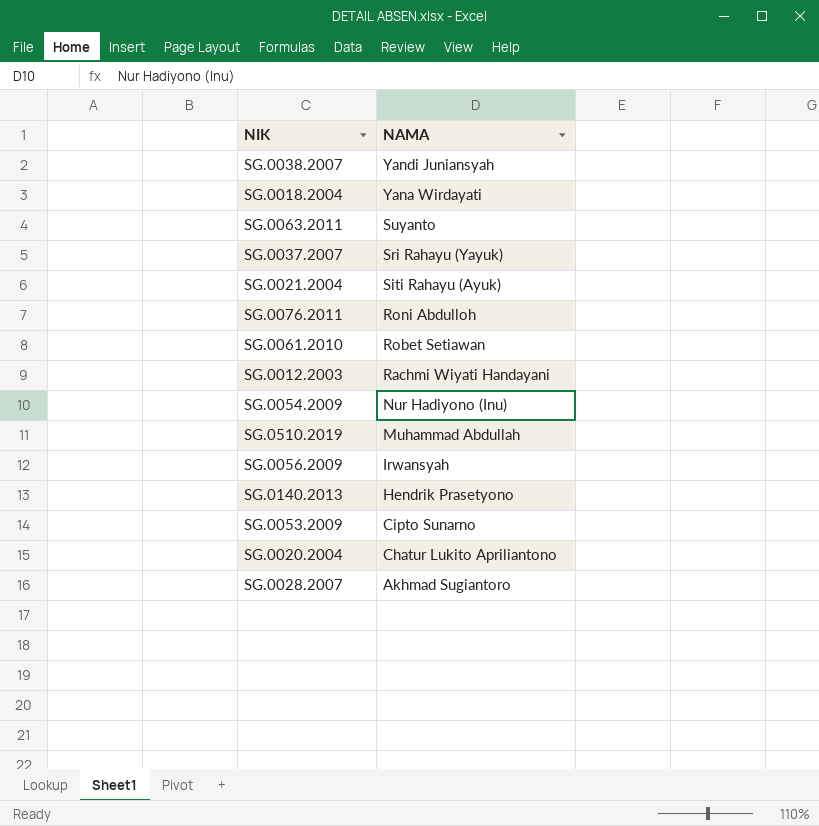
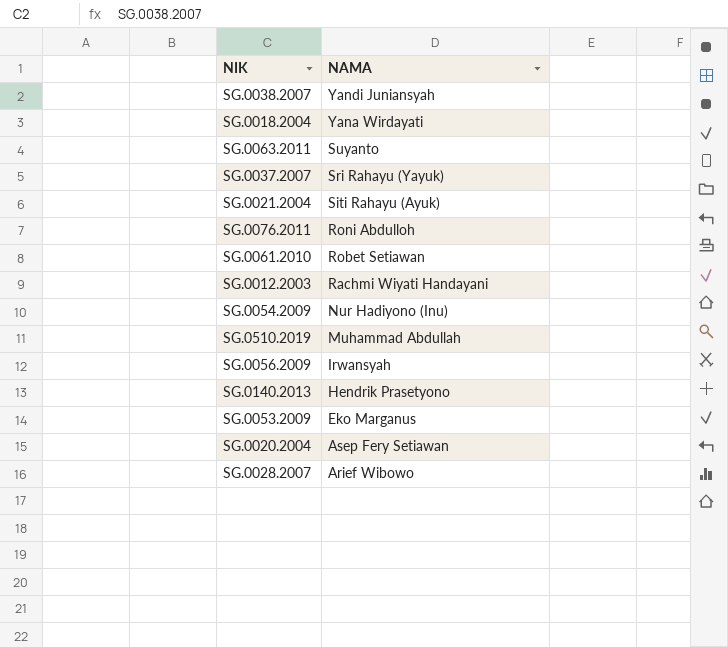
SG.0053.2009 | NAMA: Cipto Sunarno -> Eko Marganus
SG.0020.2004 | NAMA: Chatur Lukito Apriliantono -> Asep Fery Setiawan
SG.0028.2007 | NAMA: Akhmad Sugiantoro -> Arief Wibowo

